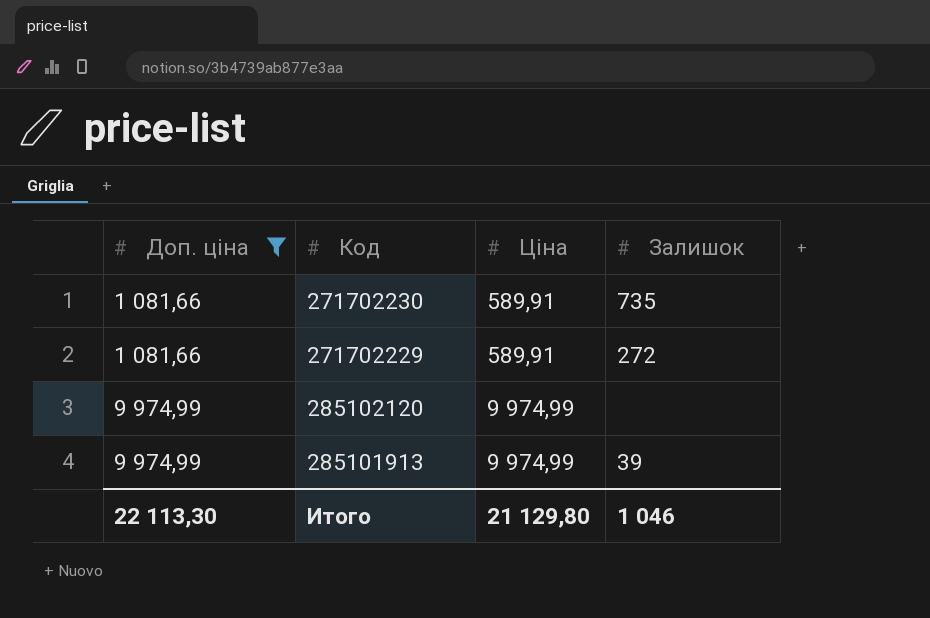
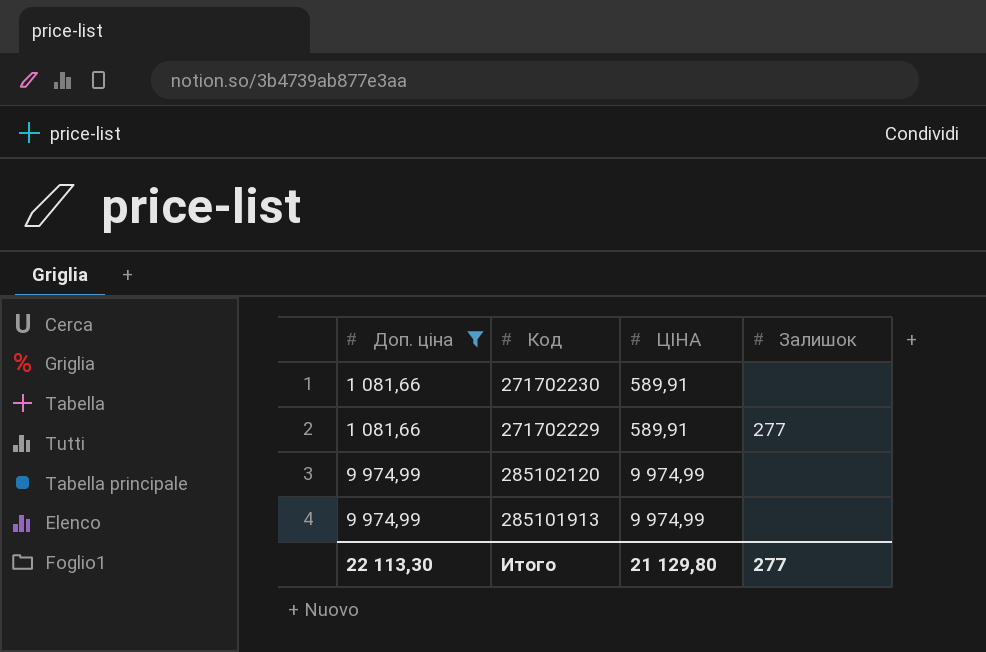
column name: Ціна -> ЦІНА
271702230 | Залишок: 735 -> none
271702229 | Залишок: 272 -> 277
285101913 | Залишок: 39 -> none
Итого | Залишок: 1 046 -> 277

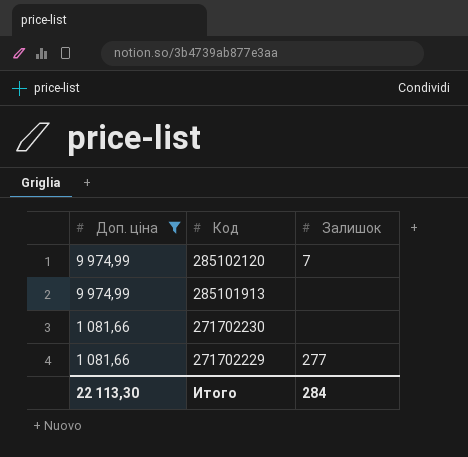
row order: Доп. ціна ascending -> Доп. ціна descending
column ЦІНА | position: 3 -> none
285102120 | Залишок: none -> 7
Итого | Залишок: 277 -> 284

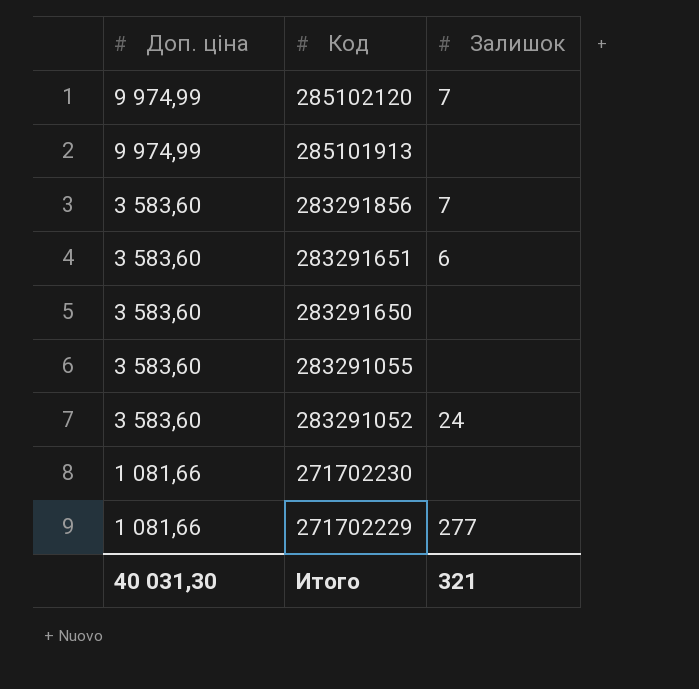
filter: Доп. ціна != 3 583,60 -> none
Итого | Доп. ціна: 22 113,30 -> 40 031,30
Итого | Залишок: 284 -> 321

